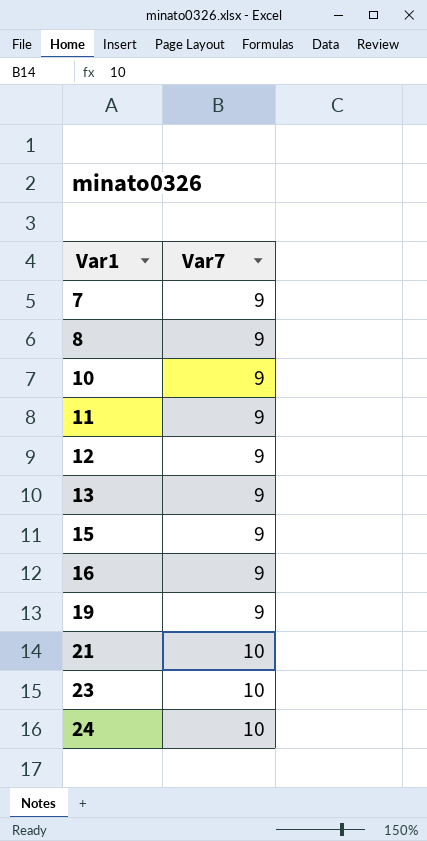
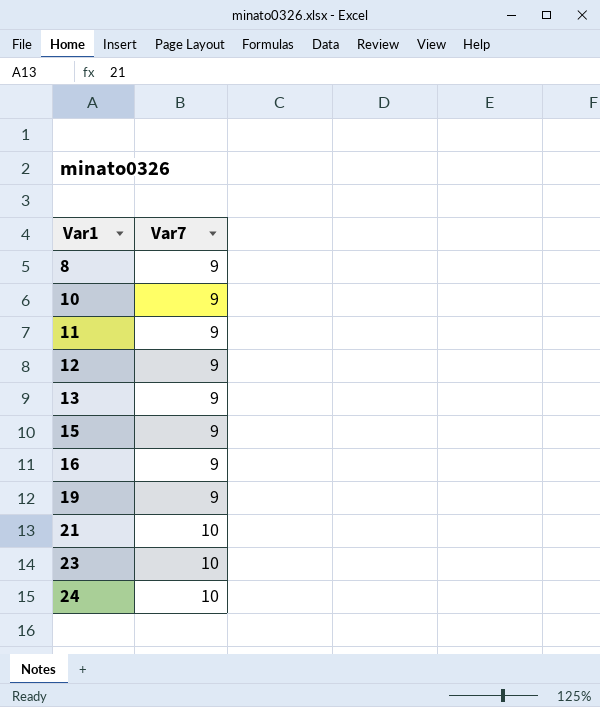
row 7: 9 -> none

